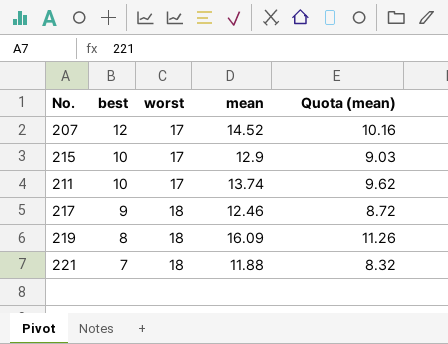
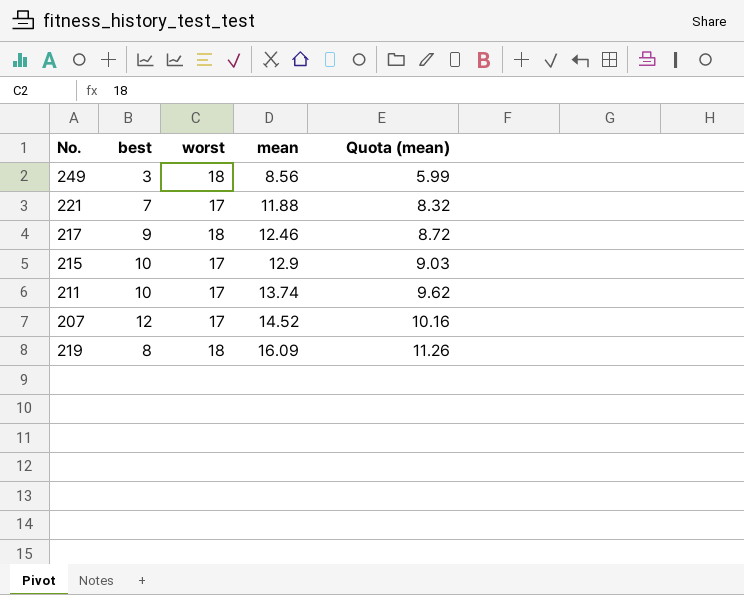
row order: best descending -> mean ascending
row 249: none -> 3 | 18 | 8.56 | 5.99
221 | worst: 18 -> 17

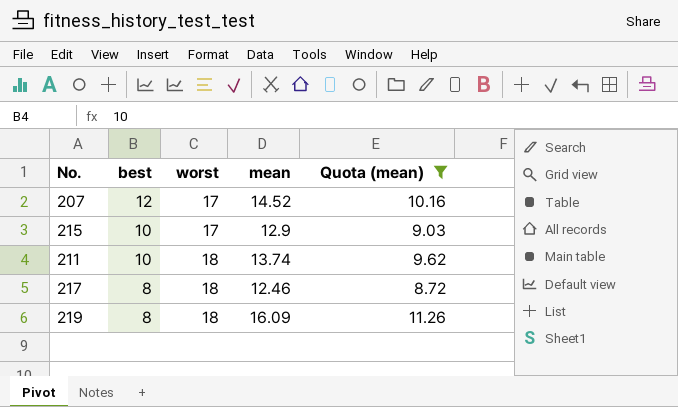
filter: none -> Quota (mean) >= 8.72
row order: mean ascending -> best descending
211 | worst: 17 -> 18
217 | best: 9 -> 8

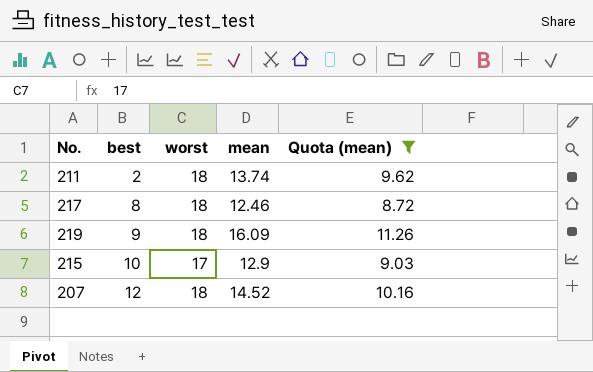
row order: best descending -> best ascending
211 | best: 10 -> 2
219 | best: 8 -> 9
207 | worst: 17 -> 18

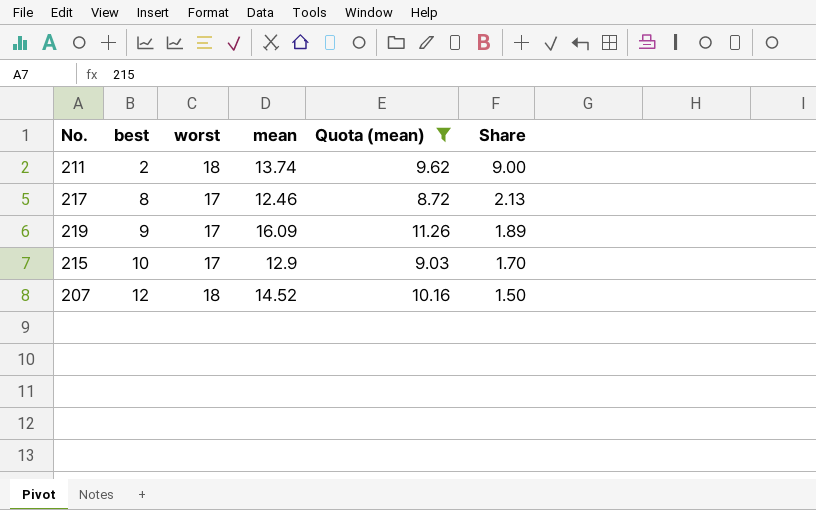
column Share | formula: none -> [worst] / [best]
217 | worst: 18 -> 17
219 | worst: 18 -> 17

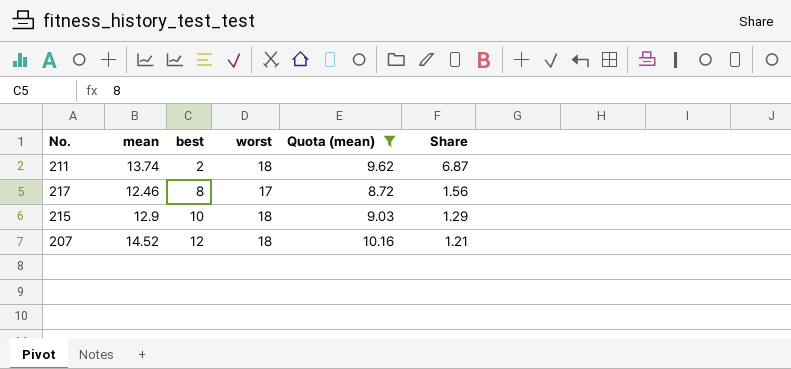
column mean | position: 4 -> 2
column Share | formula: [worst] / [best] -> [mean] / [best]
row 219: 9 | 17 | 16.09 | 11.26 | 1.89 -> none
215 | worst: 17 -> 18

